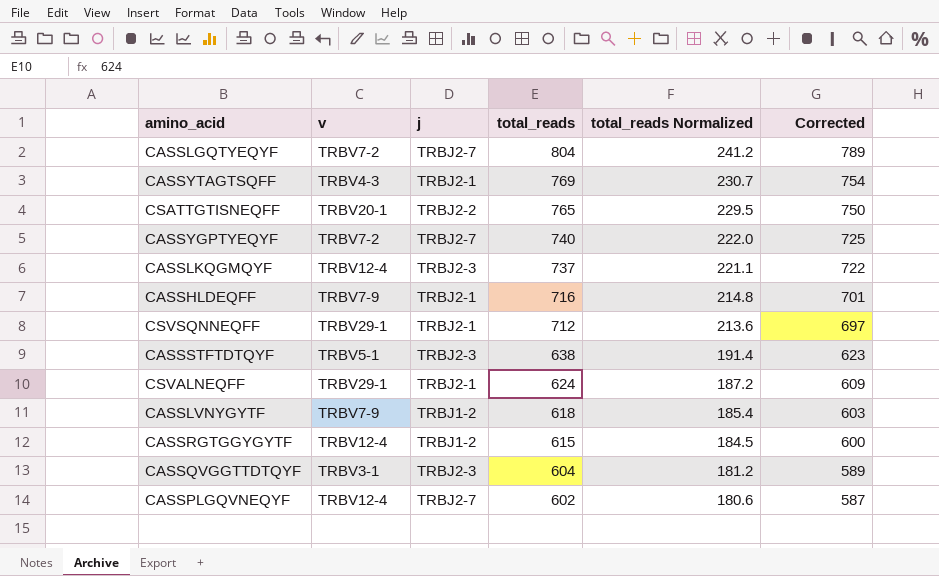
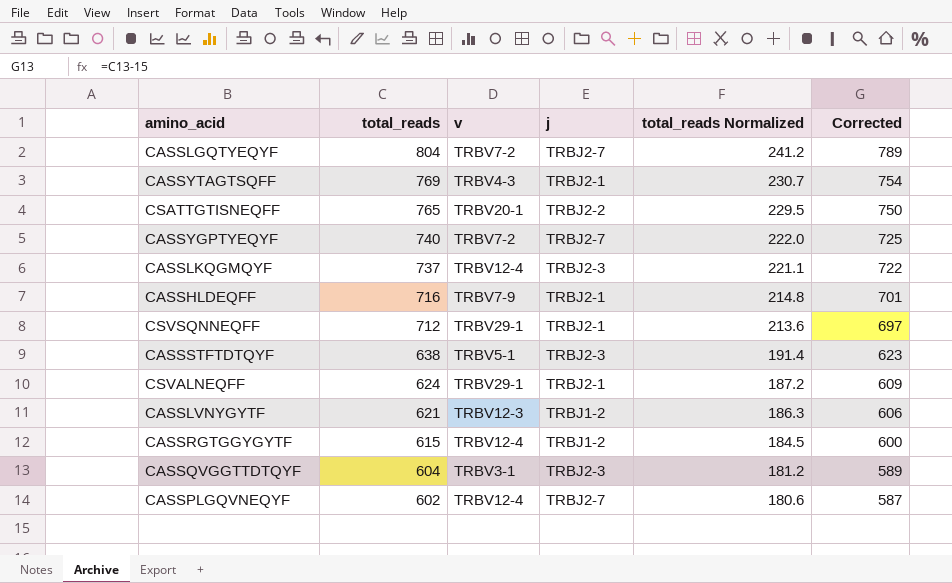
column total_reads | position: 4 -> 2
CASSLVNYGYTF | total_reads: 618 -> 621
CASSLVNYGYTF | v: TRBV7-9 -> TRBV12-3
CASSLVNYGYTF | total_reads Normalized: 185.4 -> 186.3
CASSLVNYGYTF | Corrected: 603 -> 606

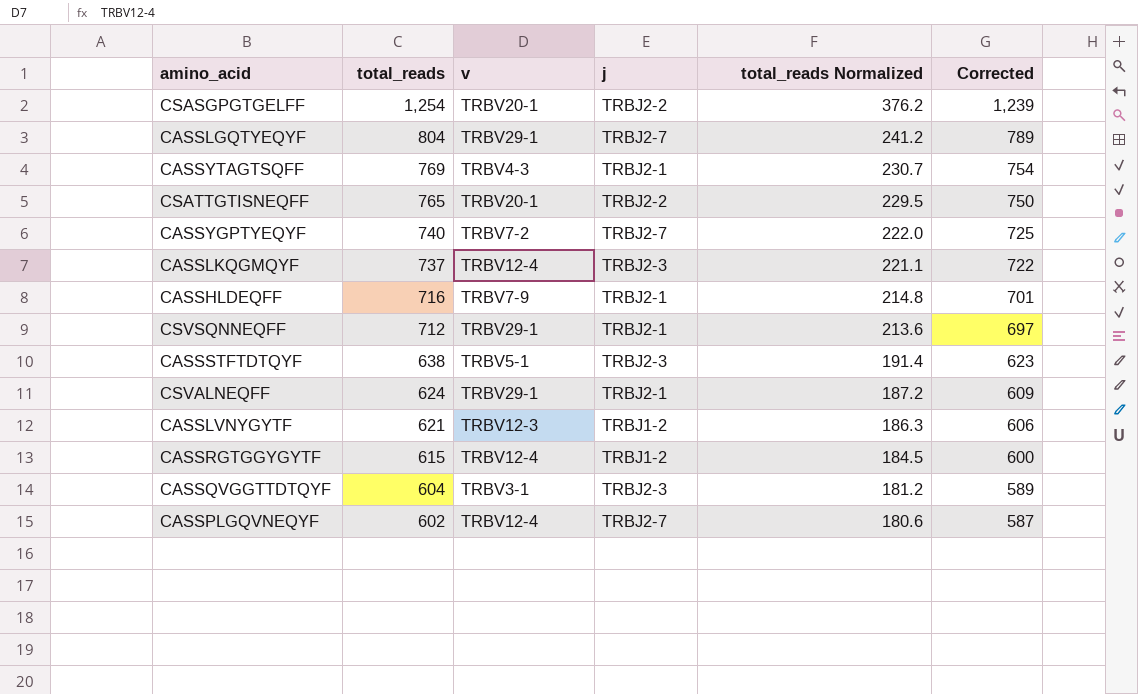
row CSASGPGTGELFF: none -> 1,254 | TRBV20-1 | TRBJ2-2 | 376.2 | 1,239
CASSLGQTYEQYF | v: TRBV7-2 -> TRBV29-1

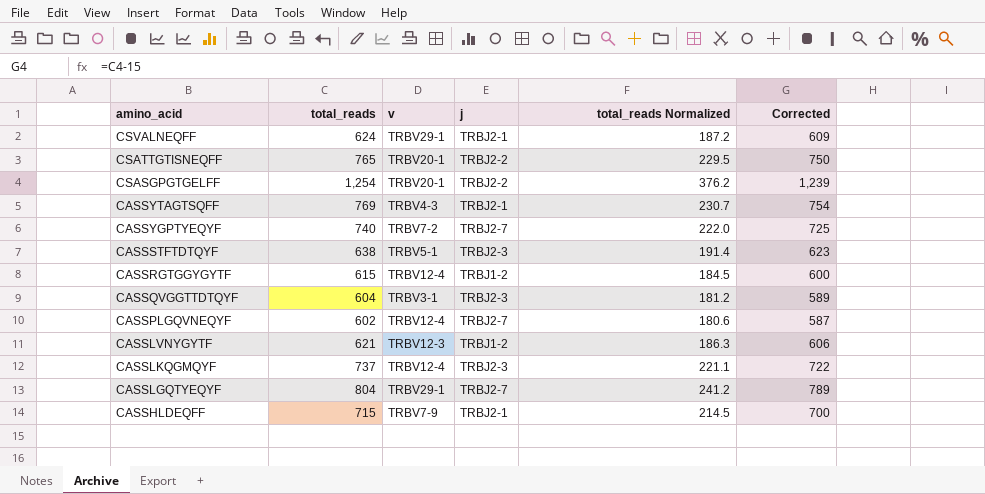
row order: total_reads descending -> amino_acid descending
row CSVSQNNEQFF: 712 | TRBV29-1 | TRBJ2-1 | 213.6 | 697 -> none
CASSHLDEQFF | total_reads: 716 -> 715
CASSHLDEQFF | total_reads Normalized: 214.8 -> 214.5
CASSHLDEQFF | Corrected: 701 -> 700

